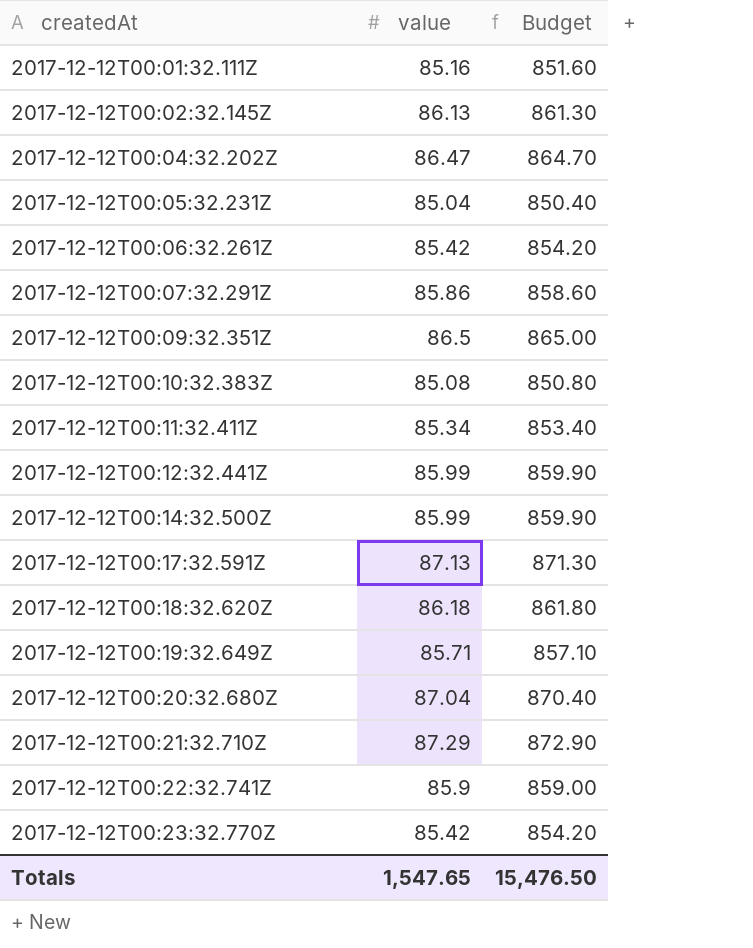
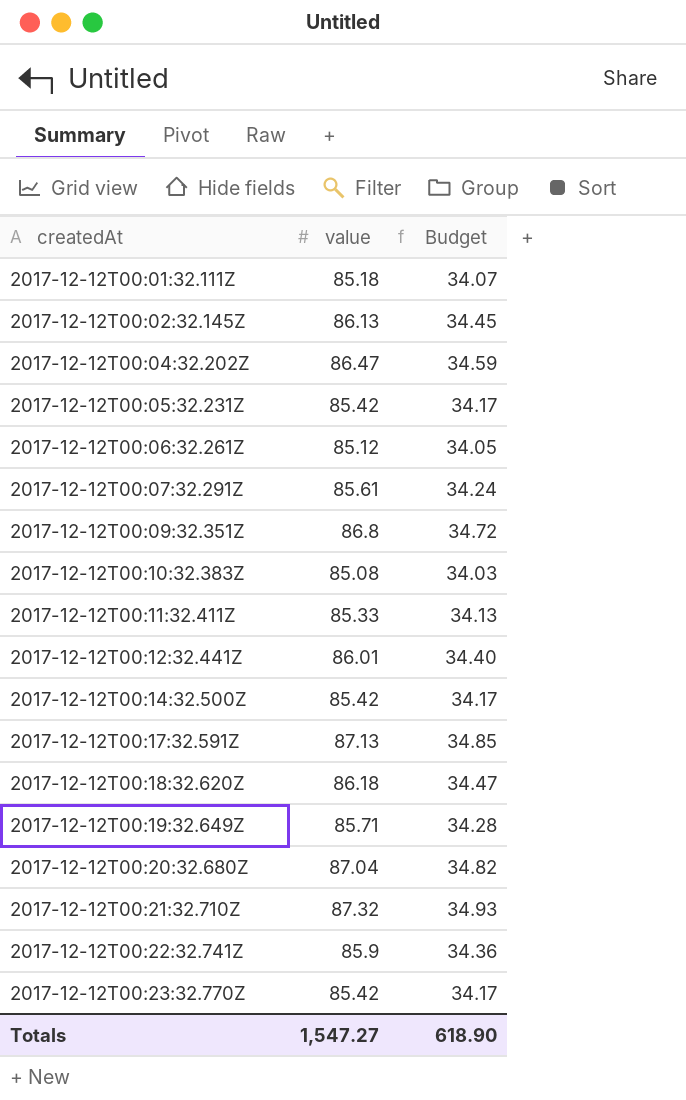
column Budget | formula: [value] * 10 -> [value] * 0.4
2017-12-12T00:01:32.111Z | value: 85.16 -> 85.18
2017-12-12T00:05:32.231Z | value: 85.04 -> 85.42
2017-12-12T00:06:32.261Z | value: 85.42 -> 85.12
2017-12-12T00:07:32.291Z | value: 85.86 -> 85.61
2017-12-12T00:09:32.351Z | value: 86.5 -> 86.8
2017-12-12T00:11:32.411Z | value: 85.34 -> 85.33
2017-12-12T00:12:32.441Z | value: 85.99 -> 86.01
2017-12-12T00:14:32.500Z | value: 85.99 -> 85.42
2017-12-12T00:21:32.710Z | value: 87.29 -> 87.32
Totals | value: 1,547.65 -> 1,547.27
Totals | Budget: 15,476.50 -> 618.90

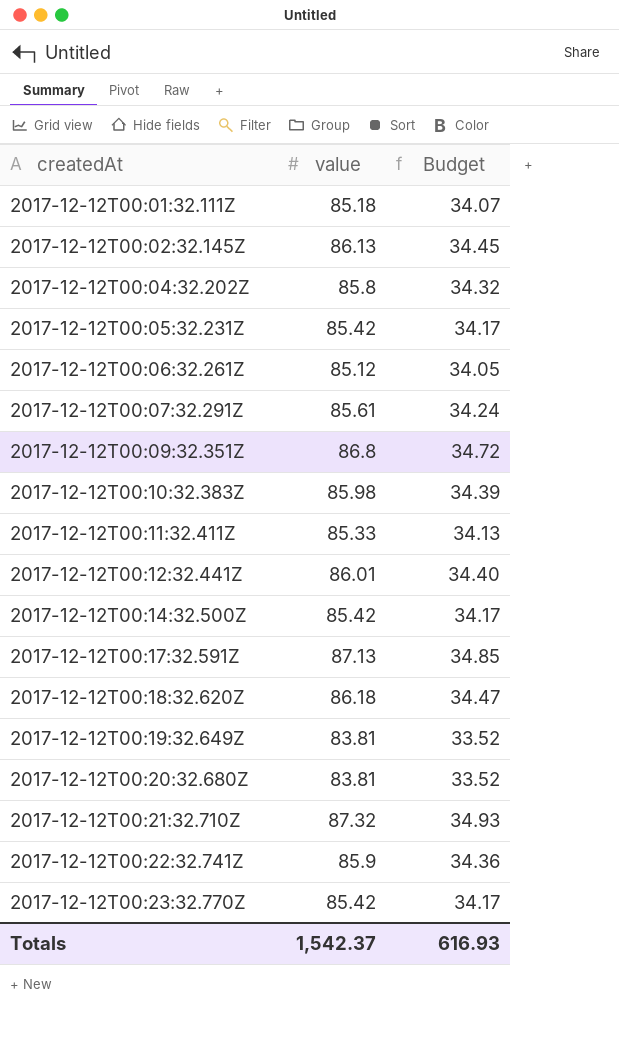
2017-12-12T00:04:32.202Z | value: 86.47 -> 85.8
2017-12-12T00:04:32.202Z | Budget: 34.59 -> 34.32
2017-12-12T00:10:32.383Z | value: 85.08 -> 85.98
2017-12-12T00:10:32.383Z | Budget: 34.03 -> 34.39
2017-12-12T00:19:32.649Z | value: 85.71 -> 83.81
2017-12-12T00:19:32.649Z | Budget: 34.28 -> 33.52
2017-12-12T00:20:32.680Z | value: 87.04 -> 83.81
2017-12-12T00:20:32.680Z | Budget: 34.82 -> 33.52
Totals | value: 1,547.27 -> 1,542.37
Totals | Budget: 618.90 -> 616.93

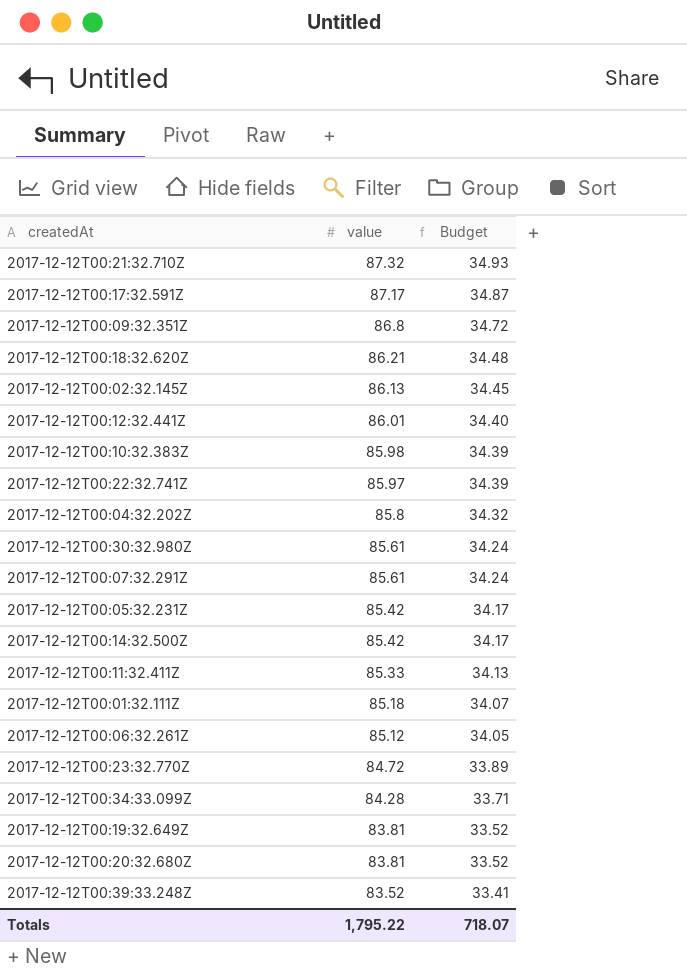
row order: createdAt ascending -> value descending
2017-12-12T00:17:32.591Z | value: 87.13 -> 87.17
2017-12-12T00:17:32.591Z | Budget: 34.85 -> 34.87
2017-12-12T00:18:32.620Z | value: 86.18 -> 86.21
2017-12-12T00:18:32.620Z | Budget: 34.47 -> 34.48
2017-12-12T00:22:32.741Z | value: 85.9 -> 85.97
2017-12-12T00:22:32.741Z | Budget: 34.36 -> 34.39
row 2017-12-12T00:30:32.980Z: none -> 85.61 | 34.24
2017-12-12T00:23:32.770Z | value: 85.42 -> 84.72
2017-12-12T00:23:32.770Z | Budget: 34.17 -> 33.89
row 2017-12-12T00:34:33.099Z: none -> 84.28 | 33.71
row 2017-12-12T00:39:33.248Z: none -> 83.52 | 33.41
Totals | value: 1,542.37 -> 1,795.22
Totals | Budget: 616.93 -> 718.07

